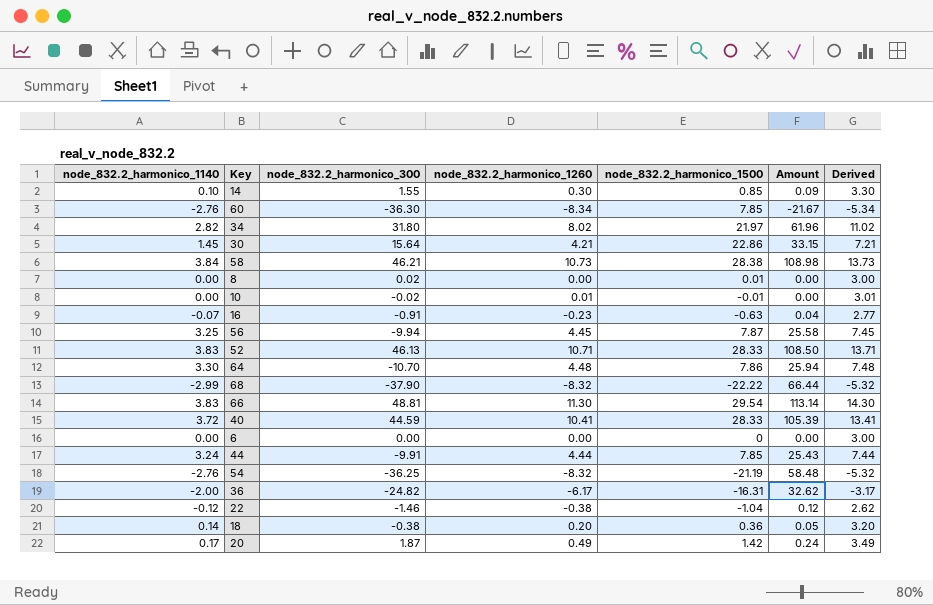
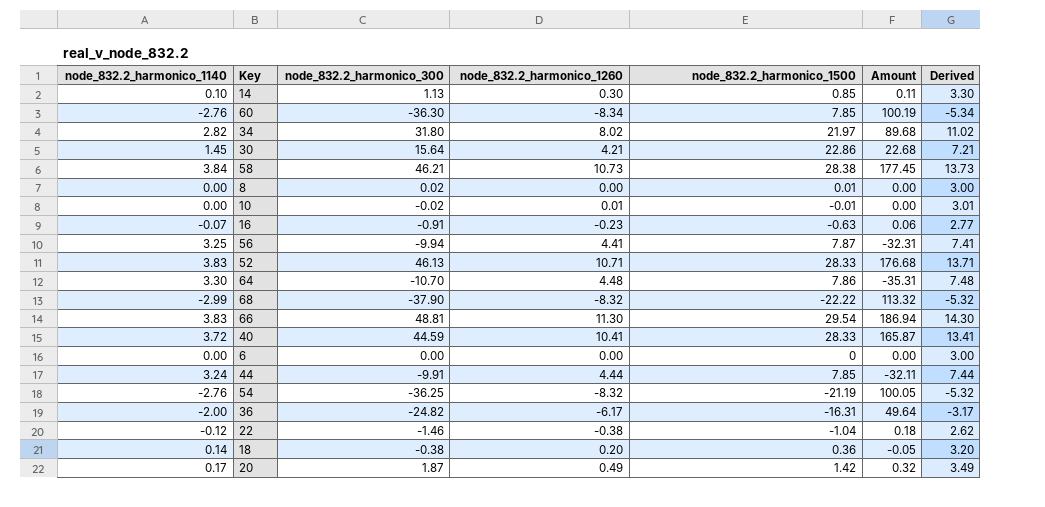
column Amount | formula: [node_832.2_harmonico_1140] * [node_832.2_harmonico_1500] -> [node_832.2_harmonico_1140] * [node_832.2_harmonico_300]
14 | node_832.2_harmonico_300: 1.55 -> 1.13
56 | node_832.2_harmonico_1260: 4.45 -> 4.41
56 | Derived: 7.45 -> 7.41

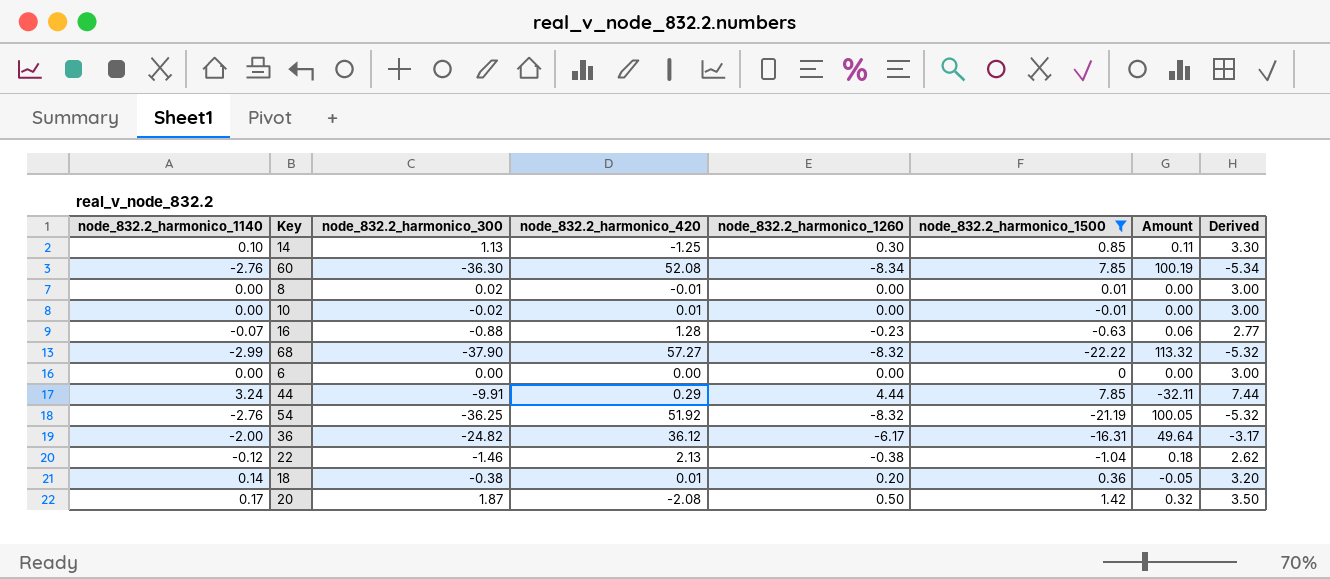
filter: none -> node_832.2_harmonico_1500 <= 7.85
column node_832.2_harmonico_420 | position: none -> 4
10 | node_832.2_harmonico_1260: 0.01 -> 0.00
10 | Derived: 3.01 -> 3.00
16 | node_832.2_harmonico_300: -0.91 -> -0.88
20 | node_832.2_harmonico_1260: 0.49 -> 0.50
20 | Derived: 3.49 -> 3.50

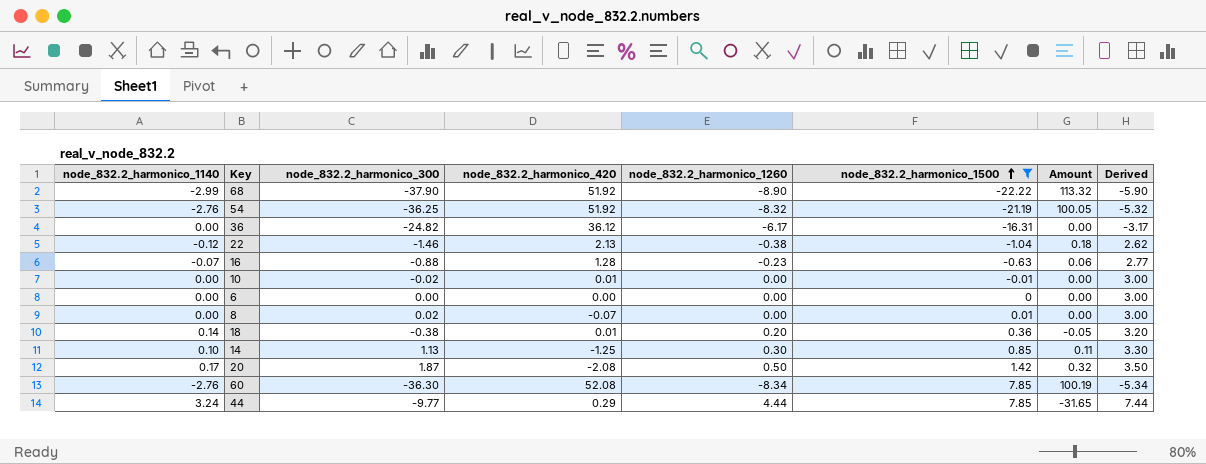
row order: none -> node_832.2_harmonico_1500 ascending
68 | node_832.2_harmonico_420: 57.27 -> 51.92
68 | node_832.2_harmonico_1260: -8.32 -> -8.90
68 | Derived: -5.32 -> -5.90
36 | node_832.2_harmonico_1140: -2.00 -> 0.00
36 | Amount: 49.64 -> 0.00
8 | node_832.2_harmonico_420: -0.01 -> -0.07
44 | node_832.2_harmonico_300: -9.91 -> -9.77
44 | Amount: -32.11 -> -31.65

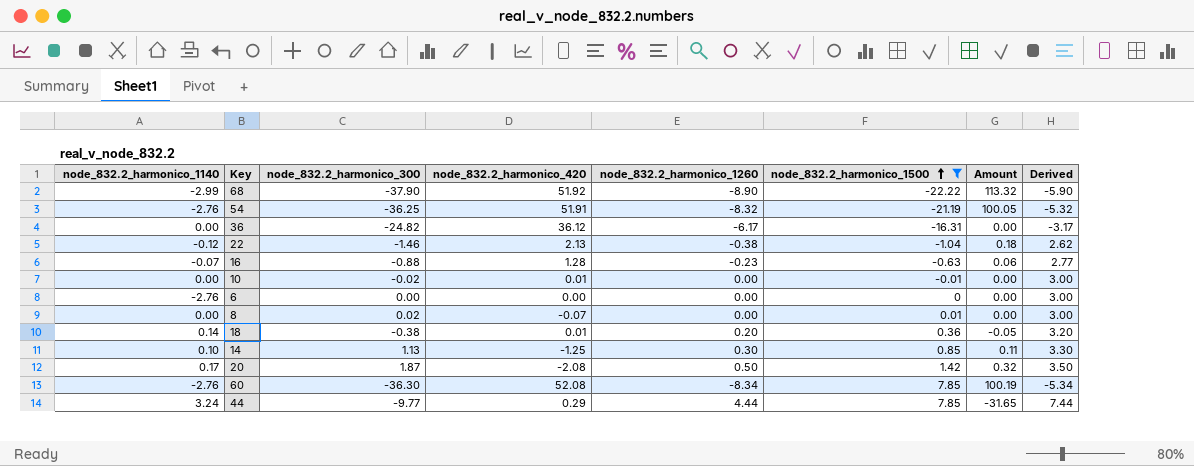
54 | node_832.2_harmonico_420: 51.92 -> 51.91
6 | node_832.2_harmonico_1140: 0.00 -> -2.76

